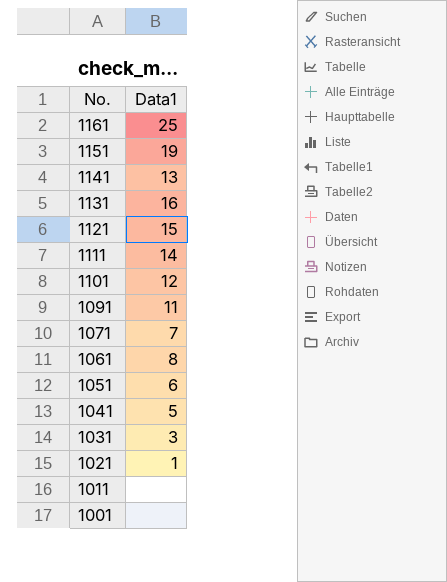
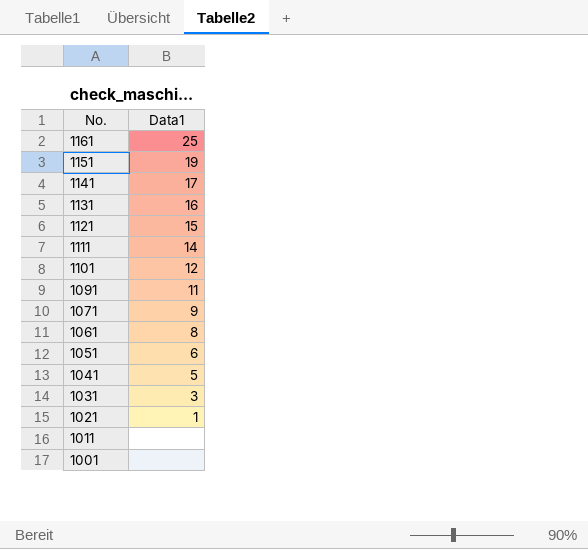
1141 | Data1: 13 -> 17
1071 | Data1: 7 -> 9

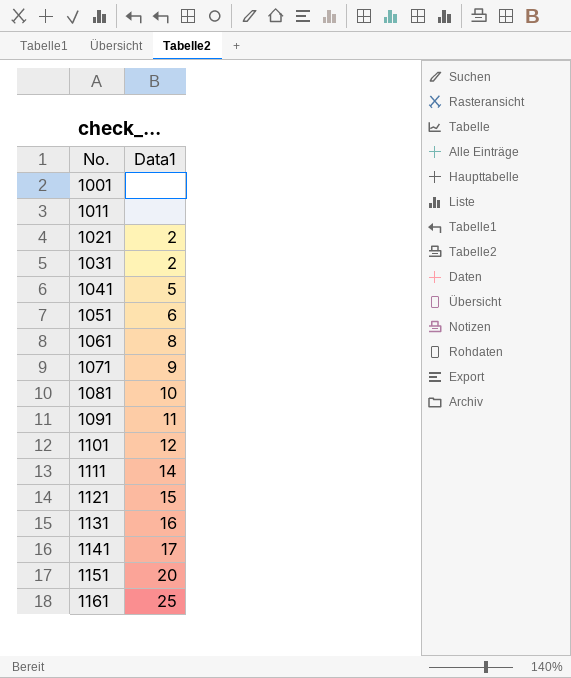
row order: No. descending -> No. ascending
1021 | Data1: 1 -> 2
1031 | Data1: 3 -> 2
row 1081: none -> 10
1151 | Data1: 19 -> 20

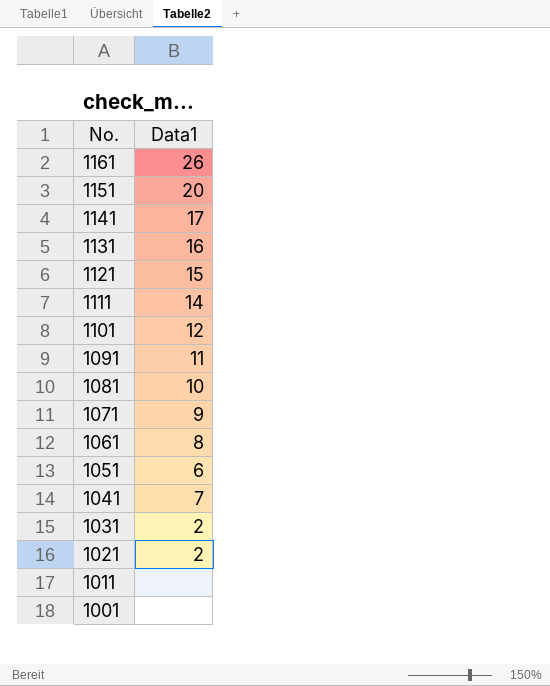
row order: No. ascending -> No. descending
1161 | Data1: 25 -> 26
1041 | Data1: 5 -> 7

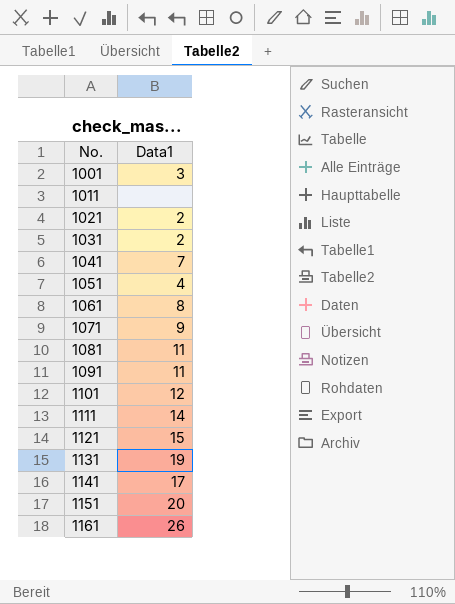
row order: No. descending -> No. ascending
1001 | Data1: none -> 3
1051 | Data1: 6 -> 4
1081 | Data1: 10 -> 11
1131 | Data1: 16 -> 19

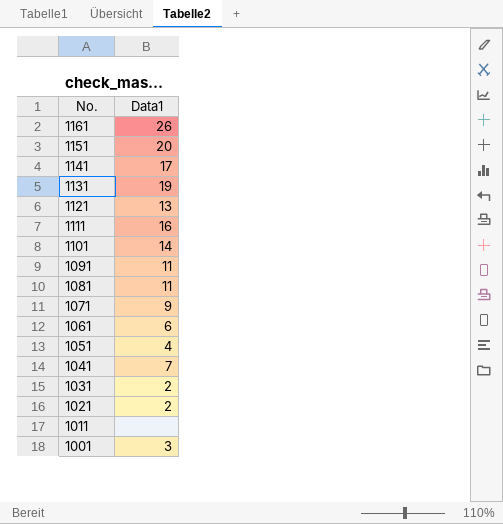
row order: No. ascending -> No. descending
1121 | Data1: 15 -> 13
1111 | Data1: 14 -> 16
1101 | Data1: 12 -> 14
1061 | Data1: 8 -> 6

